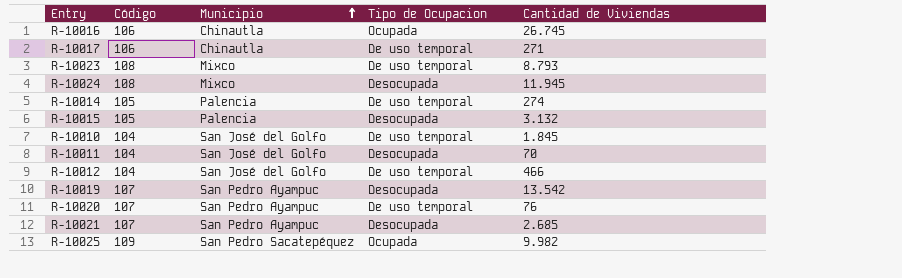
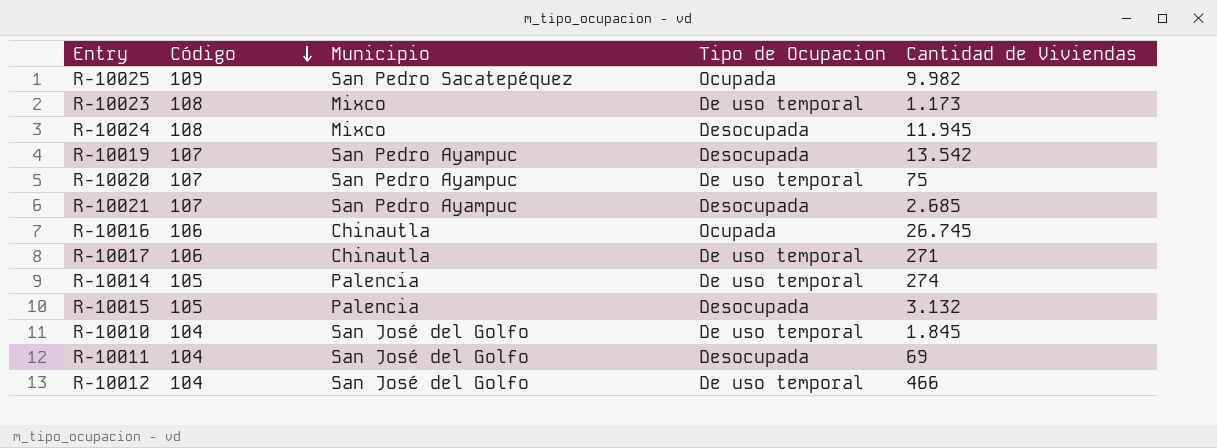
row order: Municipio ascending -> Código descending
R-10023 | Cantidad de Viviendas: 8.793 -> 1.173
R-10020 | Cantidad de Viviendas: 76 -> 75
R-10011 | Cantidad de Viviendas: 70 -> 69

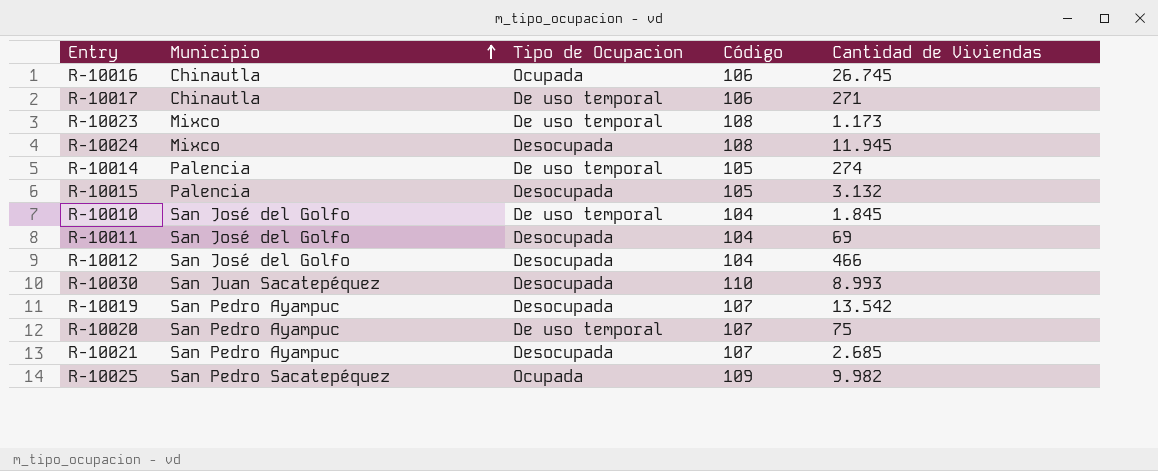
row order: Código descending -> Municipio ascending
column Código | position: 2 -> 4
R-10012 | Tipo de Ocupacion: De uso temporal -> Desocupada
row R-10030: none -> San Juan Sacatepéquez | Desocupada | 110 | 8.993

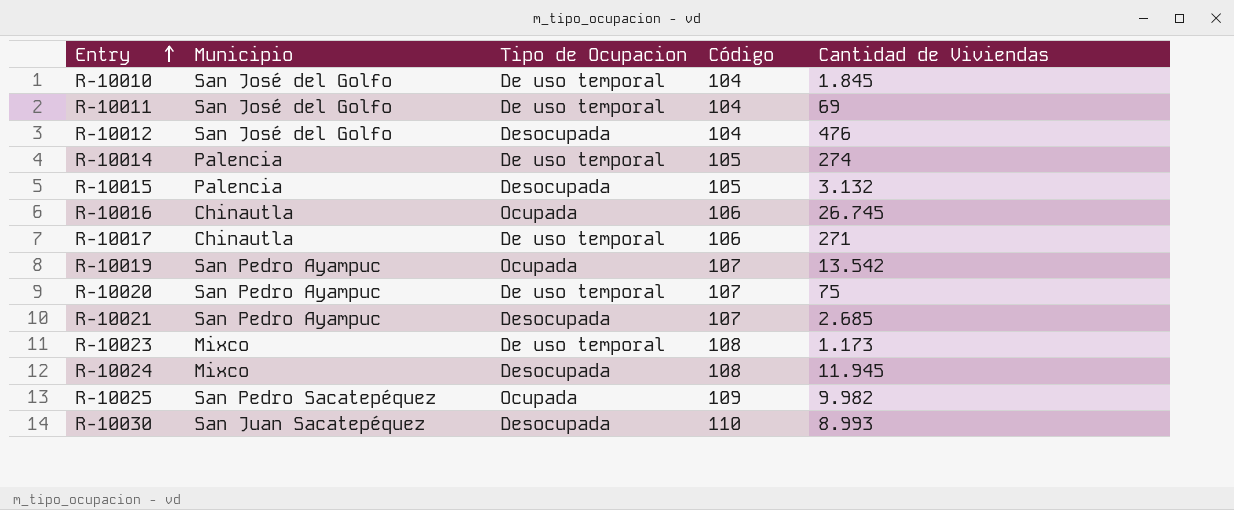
row order: Municipio ascending -> Entry ascending
R-10011 | Tipo de Ocupacion: Desocupada -> De uso temporal
R-10012 | Cantidad de Viviendas: 466 -> 476
R-10019 | Tipo de Ocupacion: Desocupada -> Ocupada

